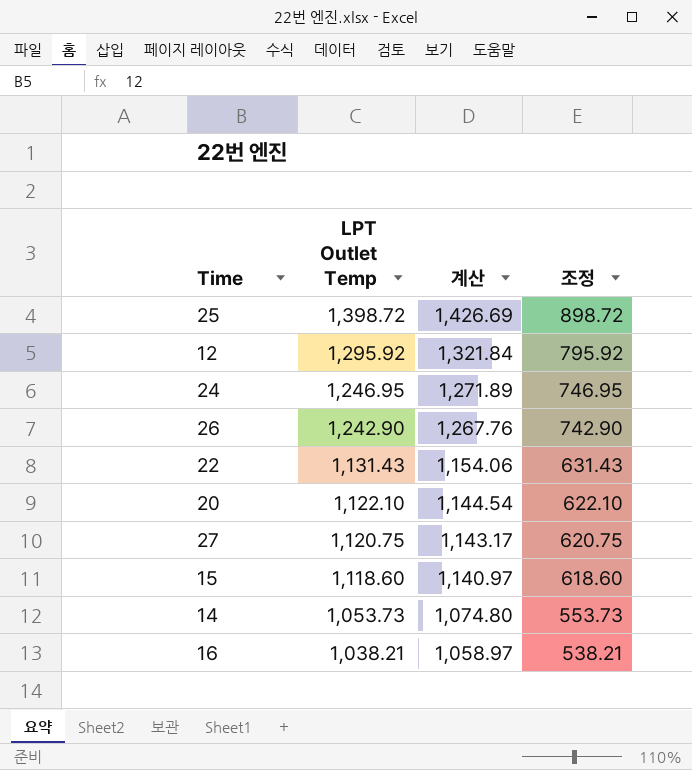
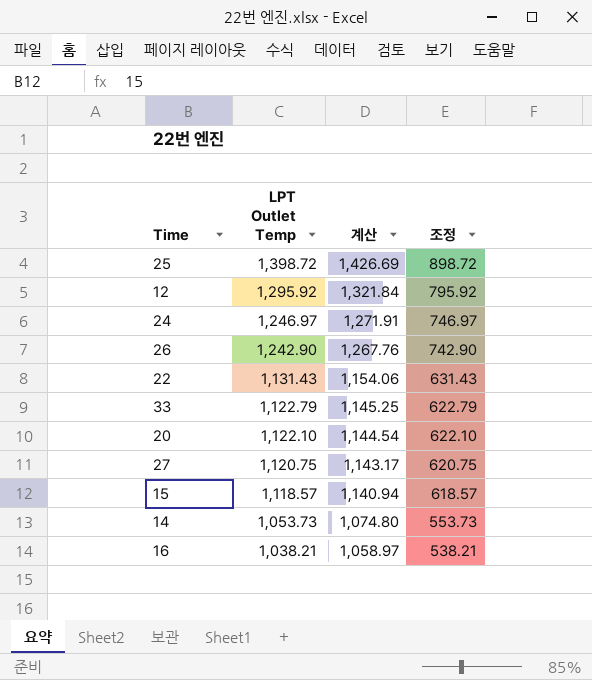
24 | LPT Outlet Temp: 1,246.95 -> 1,246.97
24 | 계산: 1,271.89 -> 1,271.91
24 | 조정: 746.95 -> 746.97
row 33: none -> 1,122.79 | 1,145.25 | 622.79
15 | LPT Outlet Temp: 1,118.60 -> 1,118.57
15 | 계산: 1,140.97 -> 1,140.94
15 | 조정: 618.60 -> 618.57

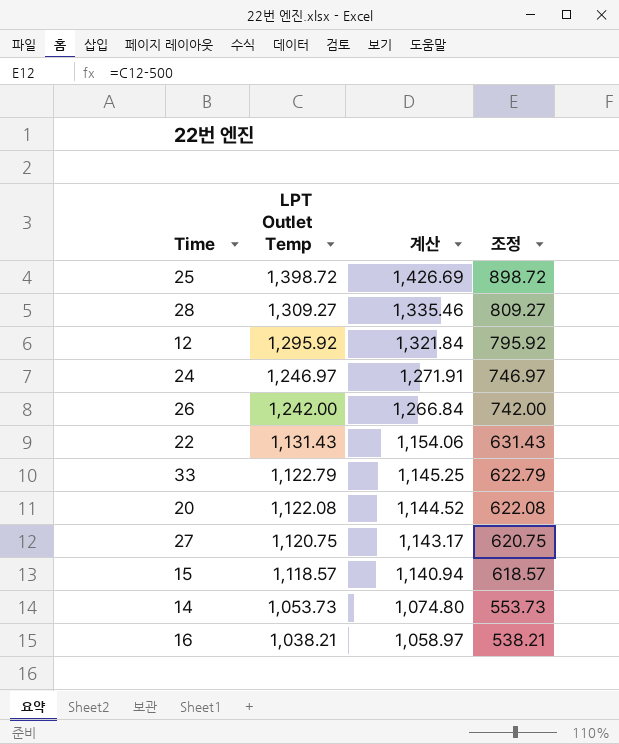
row 28: none -> 1,309.27 | 1,335.46 | 809.27
26 | LPT Outlet Temp: 1,242.90 -> 1,242.00
26 | 계산: 1,267.76 -> 1,266.84
26 | 조정: 742.90 -> 742.00
20 | LPT Outlet Temp: 1,122.10 -> 1,122.08
20 | 계산: 1,144.54 -> 1,144.52
20 | 조정: 622.10 -> 622.08

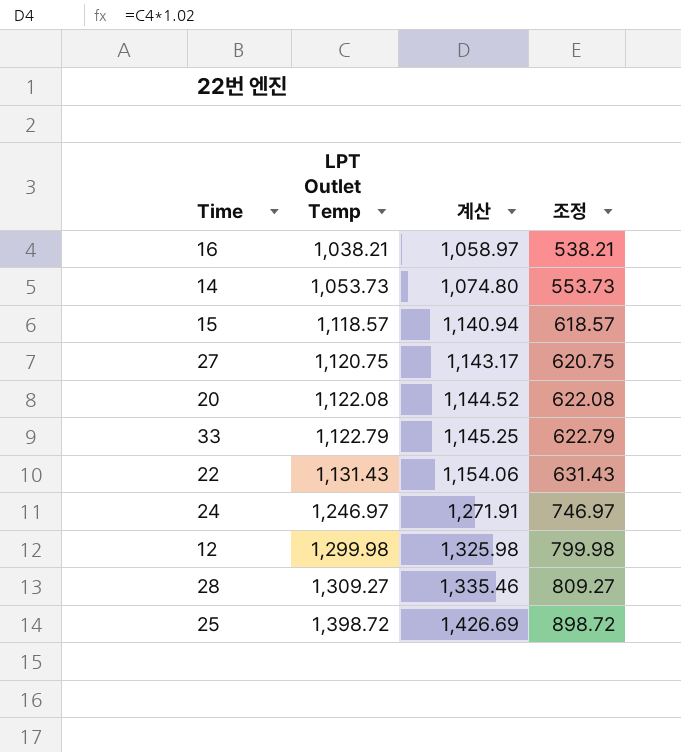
row order: LPT Outlet Temp descending -> LPT Outlet Temp ascending
row 26: 1,242.00 | 1,266.84 | 742.00 -> none
12 | LPT Outlet Temp: 1,295.92 -> 1,299.98
12 | 계산: 1,321.84 -> 1,325.98
12 | 조정: 795.92 -> 799.98

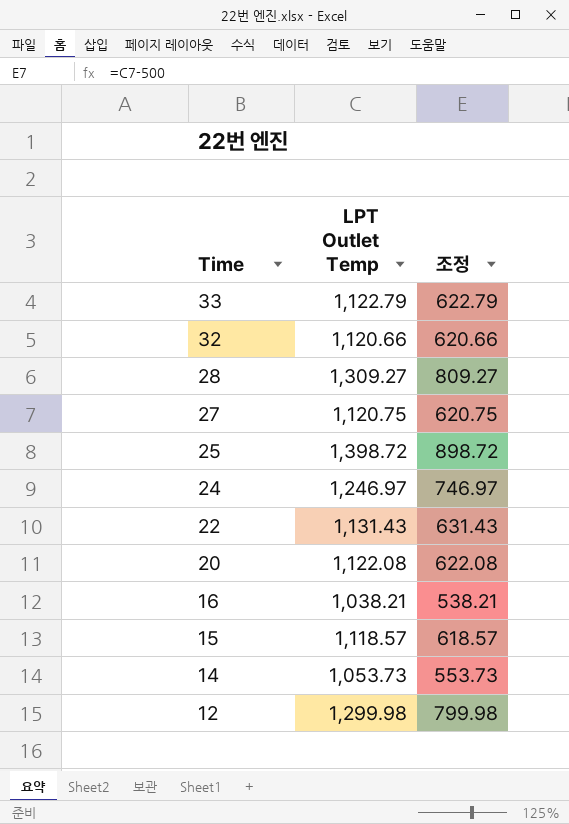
row order: LPT Outlet Temp ascending -> Time descending
column 계산 | formula: [LPT Outlet Temp] * 1.02 -> none
row 32: none -> 1,120.66 | 620.66

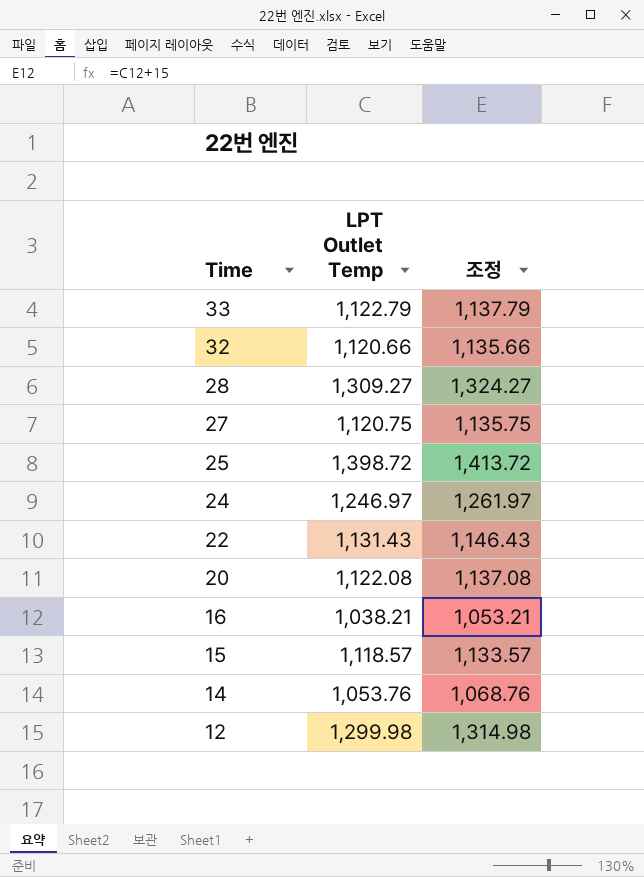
column 조정 | formula: [LPT Outlet Temp] - 500 -> [LPT Outlet Temp] + 15
14 | LPT Outlet Temp: 1,053.73 -> 1,053.76

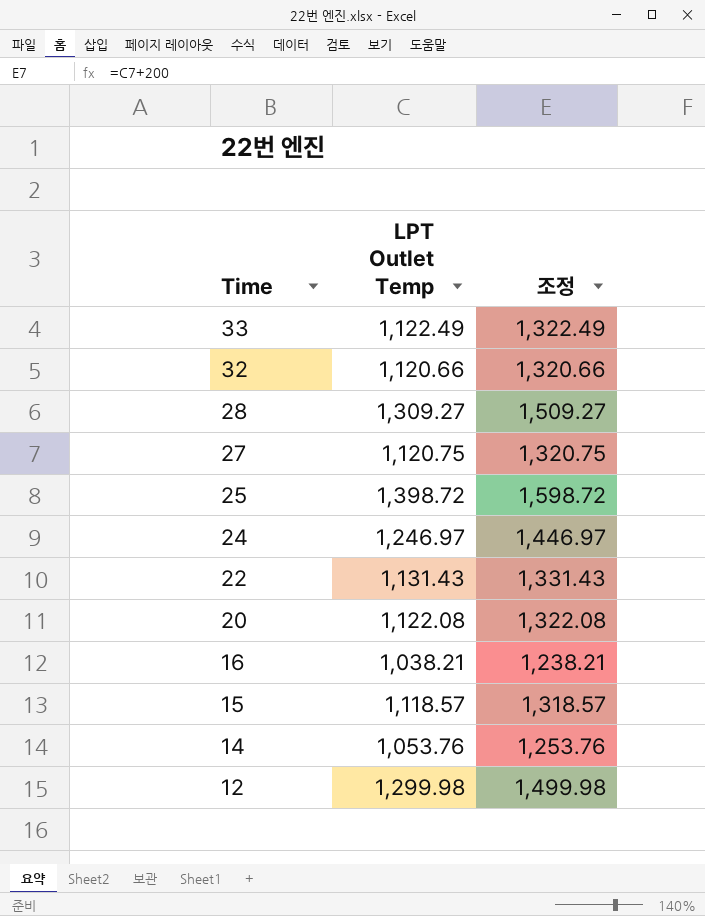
column 조정 | formula: [LPT Outlet Temp] + 15 -> [LPT Outlet Temp] + 200
33 | LPT Outlet Temp: 1,122.79 -> 1,122.49

